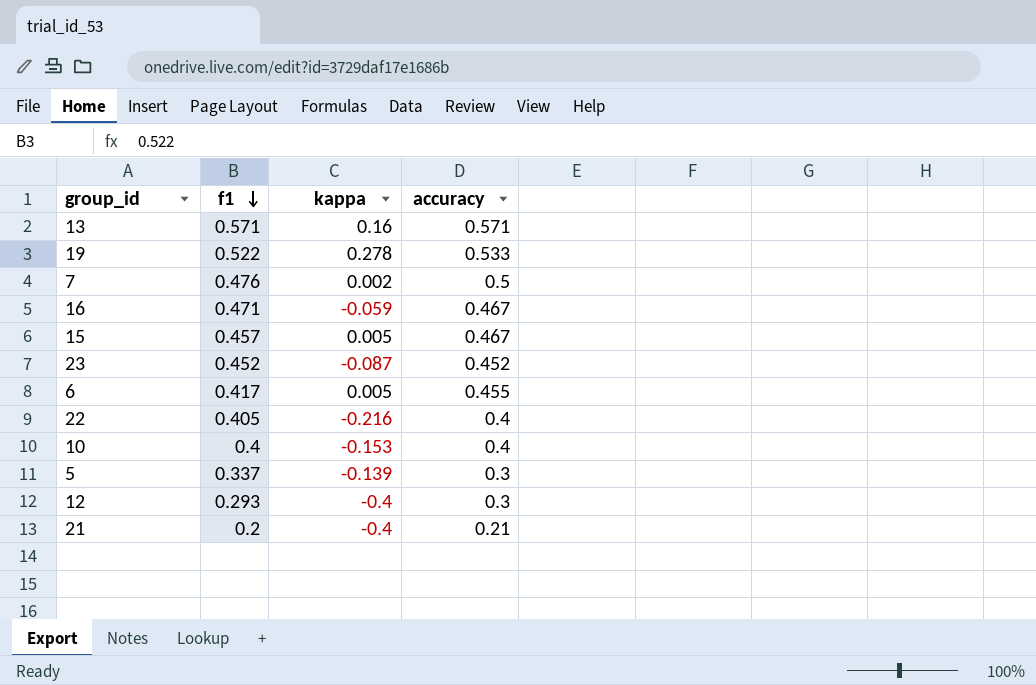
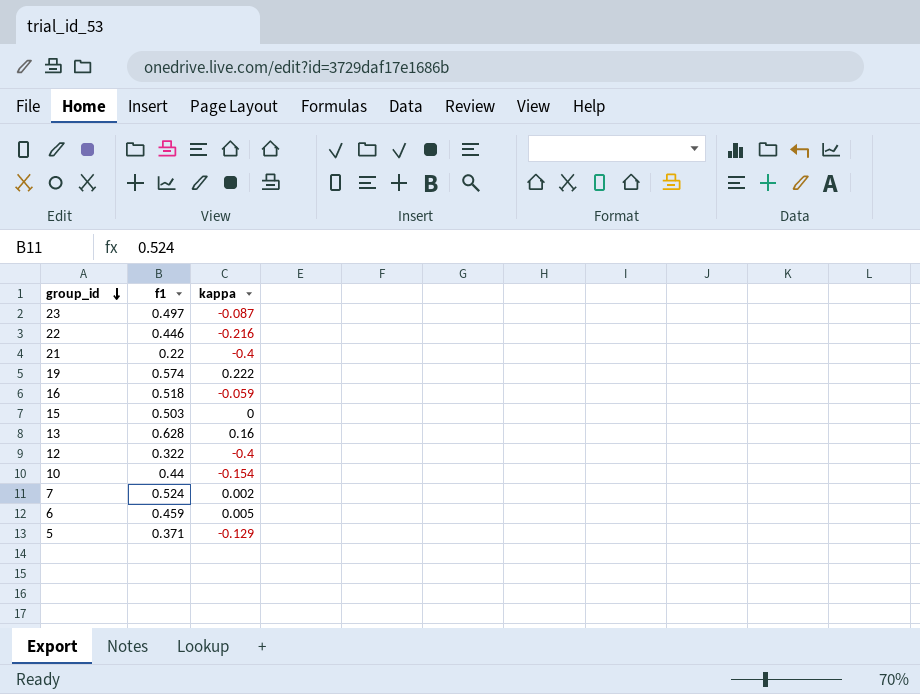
row order: f1 descending -> group_id descending
column accuracy | position: 4 -> none
23 | f1: 0.452 -> 0.497
22 | f1: 0.405 -> 0.446
21 | f1: 0.2 -> 0.22
19 | f1: 0.522 -> 0.574
19 | kappa: 0.278 -> 0.222
16 | f1: 0.471 -> 0.518
15 | f1: 0.457 -> 0.503
15 | kappa: 0.005 -> 0
13 | f1: 0.571 -> 0.628
12 | f1: 0.293 -> 0.322
10 | f1: 0.4 -> 0.44
10 | kappa: -0.153 -> -0.154
7 | f1: 0.476 -> 0.524
6 | f1: 0.417 -> 0.459
5 | f1: 0.337 -> 0.371
5 | kappa: -0.139 -> -0.129

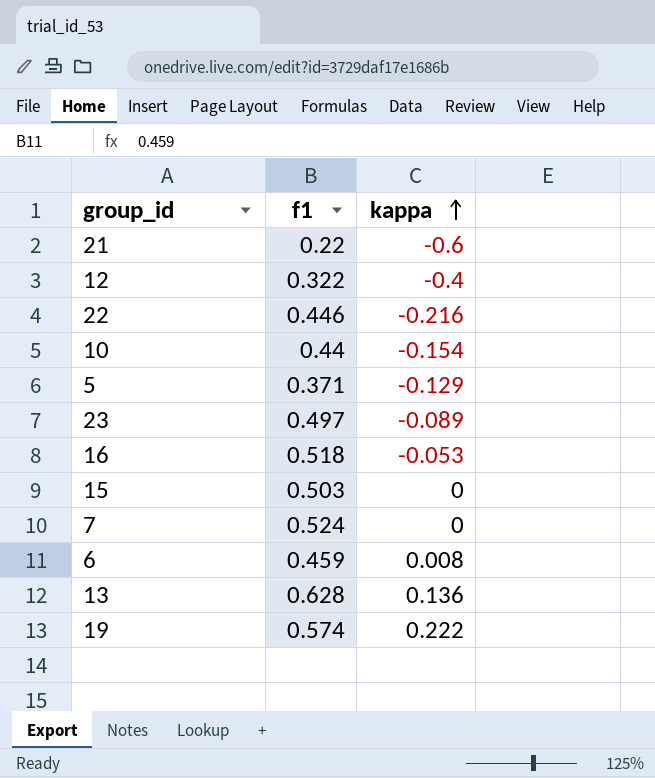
row order: group_id descending -> kappa ascending
21 | kappa: -0.4 -> -0.6
23 | kappa: -0.087 -> -0.089
16 | kappa: -0.059 -> -0.053
7 | kappa: 0.002 -> 0
6 | kappa: 0.005 -> 0.008
13 | kappa: 0.16 -> 0.136

